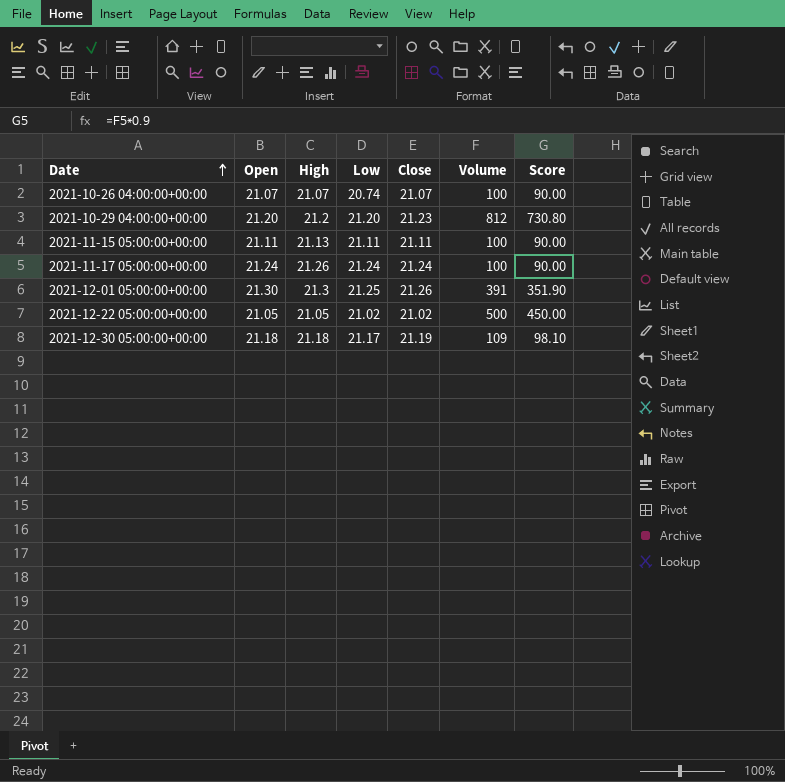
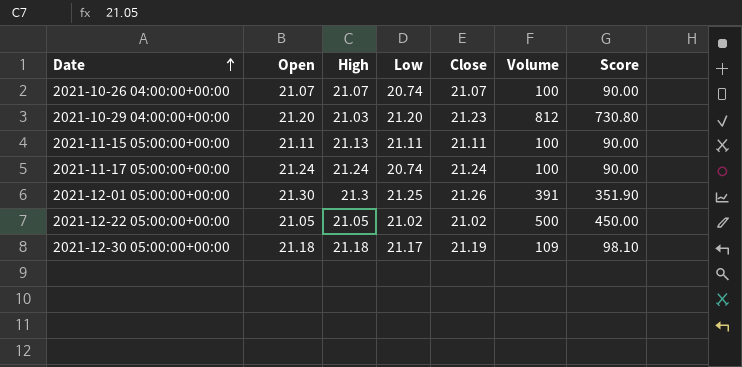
2021-10-29 04:00:00+00:00 | High: 21.2 -> 21.03
2021-11-17 05:00:00+00:00 | High: 21.26 -> 21.24
2021-11-17 05:00:00+00:00 | Low: 21.24 -> 20.74

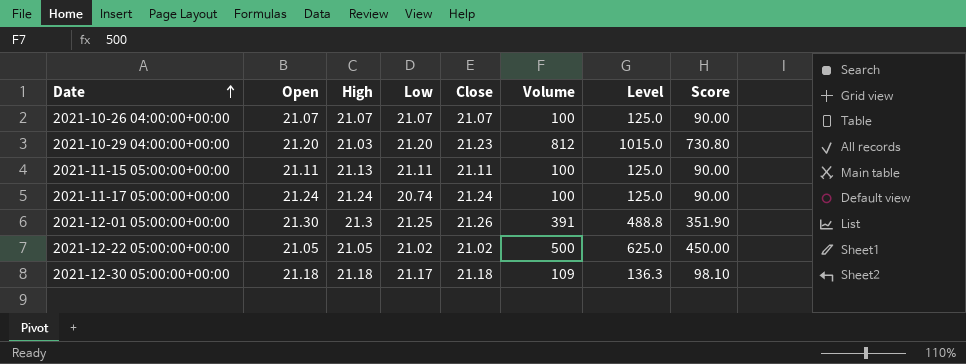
column Level | formula: none -> [Volume] * 1.25
2021-10-26 04:00:00+00:00 | Low: 20.74 -> 21.07
2021-12-30 05:00:00+00:00 | Close: 21.19 -> 21.18

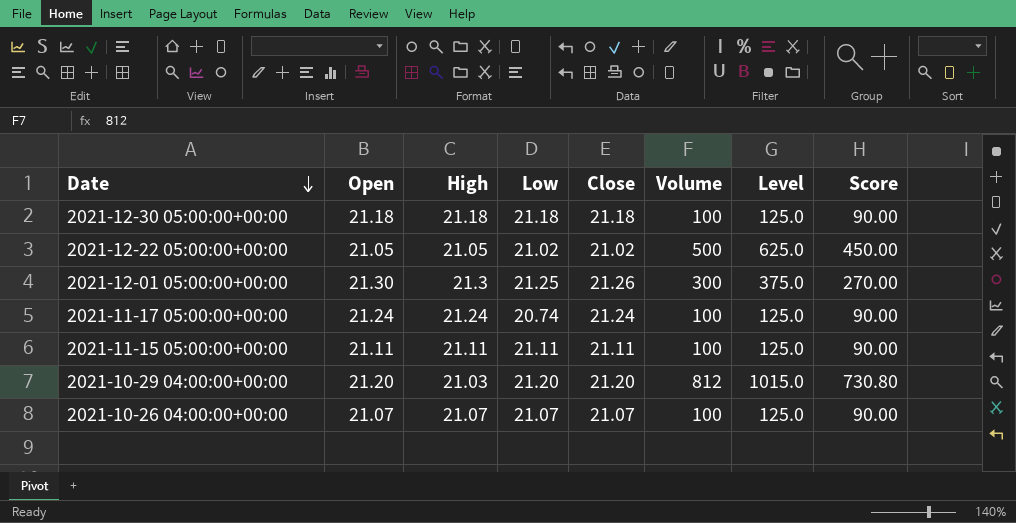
row order: Date ascending -> Date descending
2021-12-30 05:00:00+00:00 | Low: 21.17 -> 21.18
2021-12-30 05:00:00+00:00 | Volume: 109 -> 100
2021-12-30 05:00:00+00:00 | Level: 136.3 -> 125.0
2021-12-30 05:00:00+00:00 | Score: 98.10 -> 90.00
2021-12-01 05:00:00+00:00 | Volume: 391 -> 300
2021-12-01 05:00:00+00:00 | Level: 488.8 -> 375.0
2021-12-01 05:00:00+00:00 | Score: 351.90 -> 270.00
2021-11-15 05:00:00+00:00 | High: 21.13 -> 21.11
2021-10-29 04:00:00+00:00 | Close: 21.23 -> 21.20

